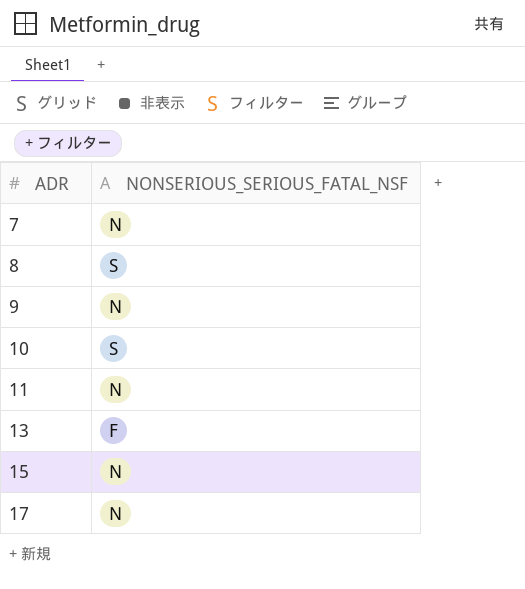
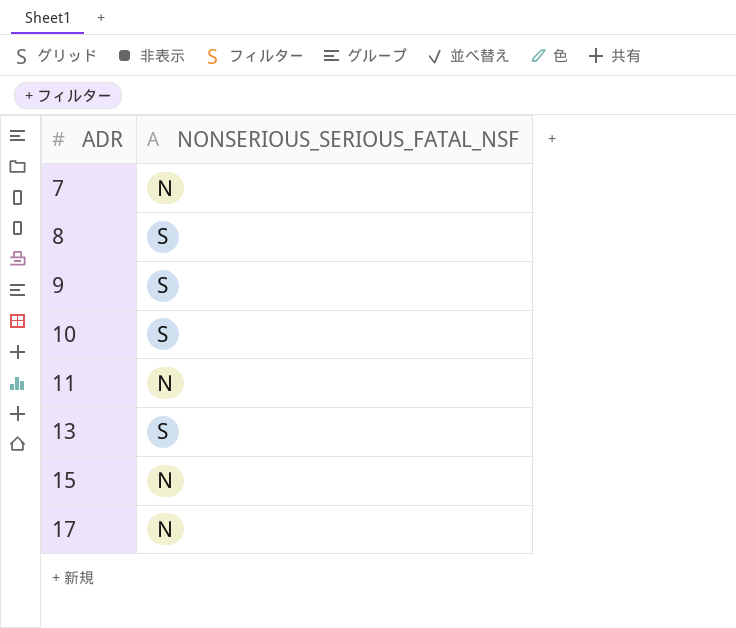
9 | NONSERIOUS_SERIOUS_FATAL_NSF: N -> S
13 | NONSERIOUS_SERIOUS_FATAL_NSF: F -> S

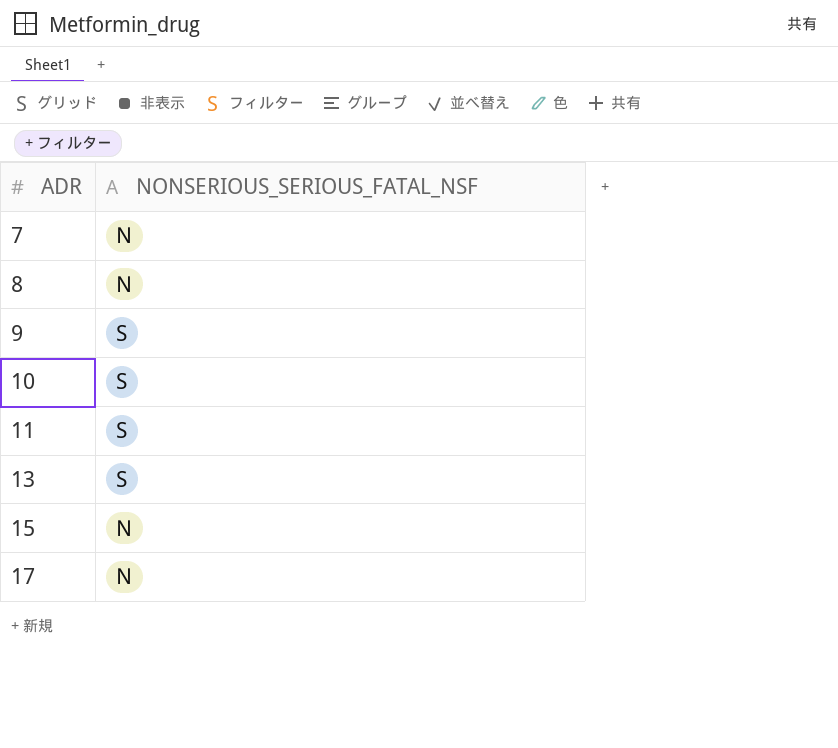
8 | NONSERIOUS_SERIOUS_FATAL_NSF: S -> N
11 | NONSERIOUS_SERIOUS_FATAL_NSF: N -> S

